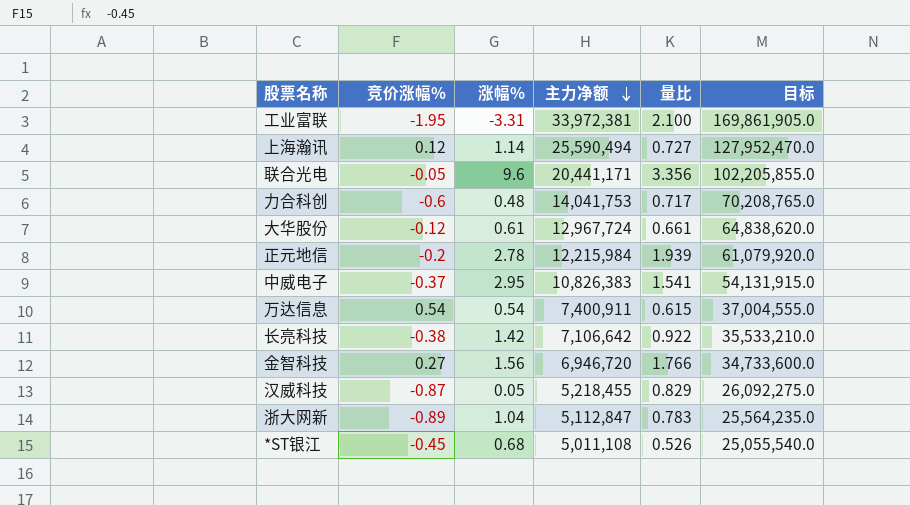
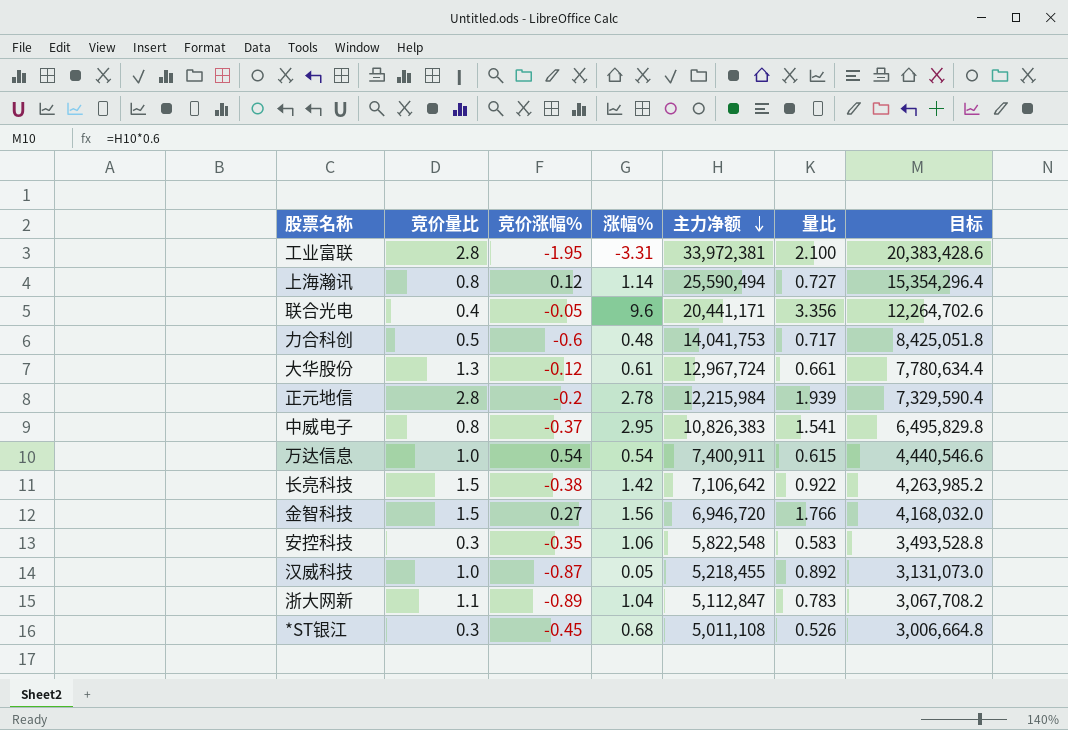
column 竞价量比 | position: none -> 2
column 目标 | formula: [主力净额] * 5 -> [主力净额] * 0.6
row 安控科技: none -> 0.3 | -0.35 | 1.06 | 5,822,548 | 0.583 | 3,493,528.8
汉威科技 | 量比: 0.829 -> 0.892

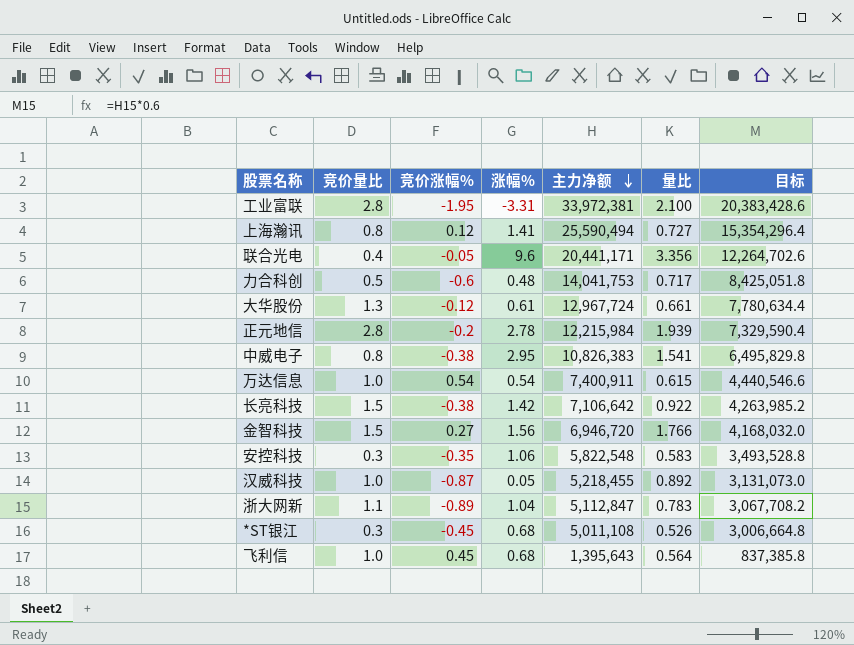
上海瀚讯 | 涨幅%: 1.14 -> 1.41
中威电子 | 竞价涨幅%: -0.37 -> -0.38
row 飞利信: none -> 1.0 | 0.45 | 0.68 | 1,395,643 | 0.564 | 837,385.8

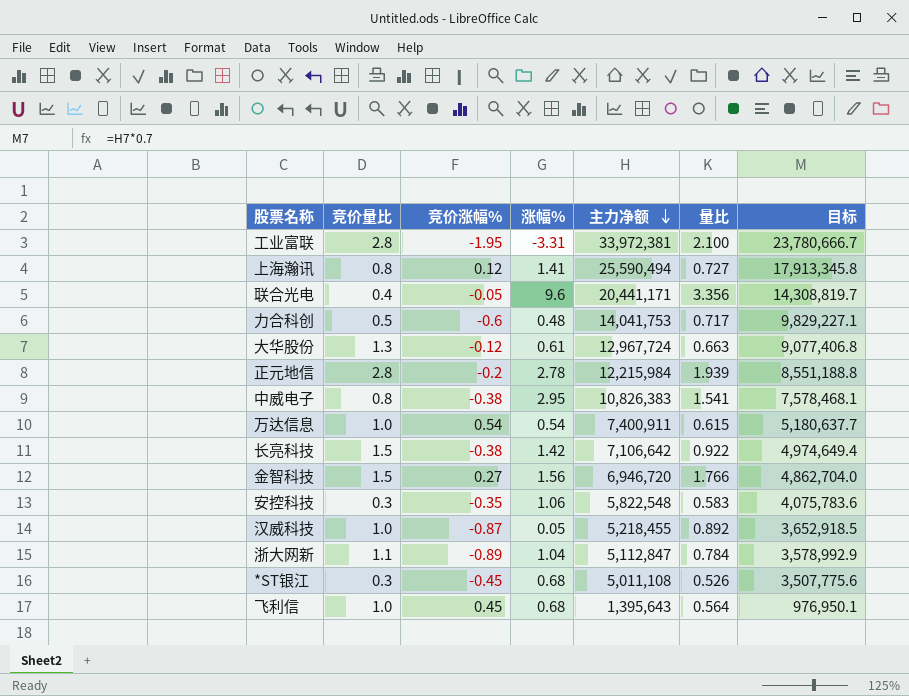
column 目标 | formula: [主力净额] * 0.6 -> [主力净额] * 0.7
大华股份 | 量比: 0.661 -> 0.663
浙大网新 | 量比: 0.783 -> 0.784

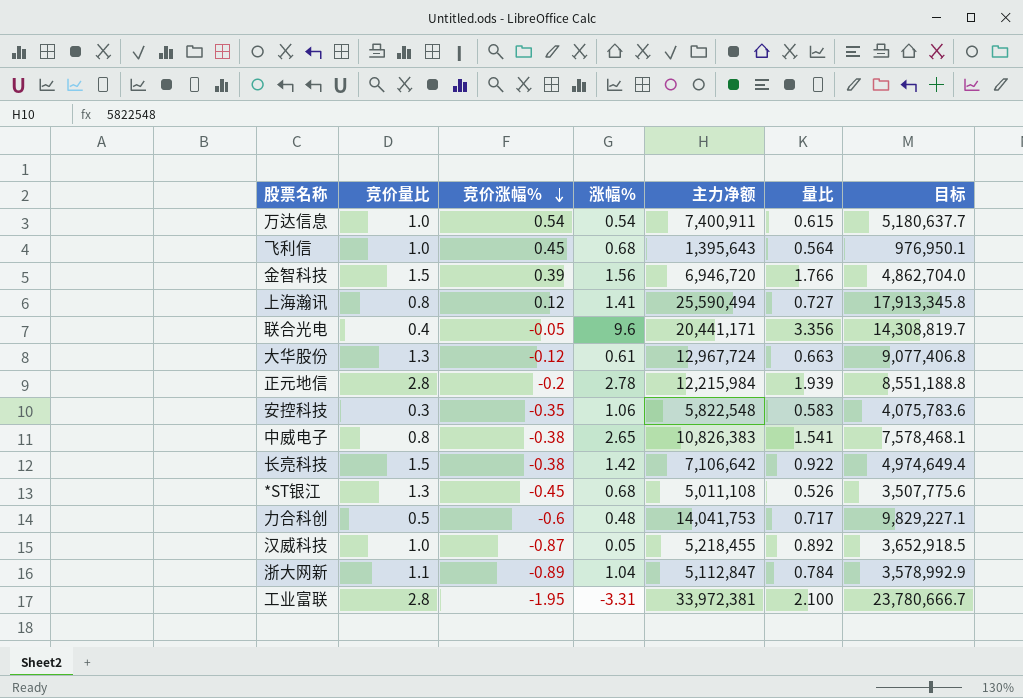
row order: 主力净额 descending -> 竞价涨幅% descending
金智科技 | 竞价涨幅%: 0.27 -> 0.39
中威电子 | 涨幅%: 2.95 -> 2.65
*ST银江 | 竞价量比: 0.3 -> 1.3

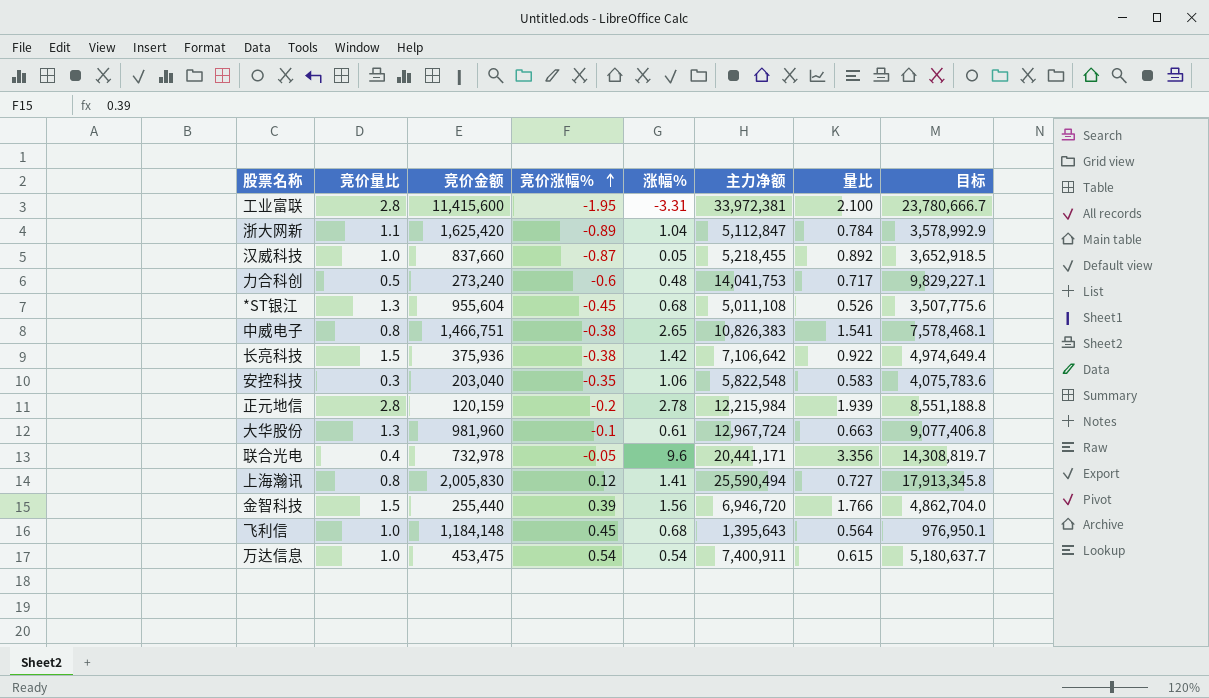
row order: 竞价涨幅% descending -> 竞价涨幅% ascending
column 竞价金额 | position: none -> 3
大华股份 | 竞价涨幅%: -0.12 -> -0.1

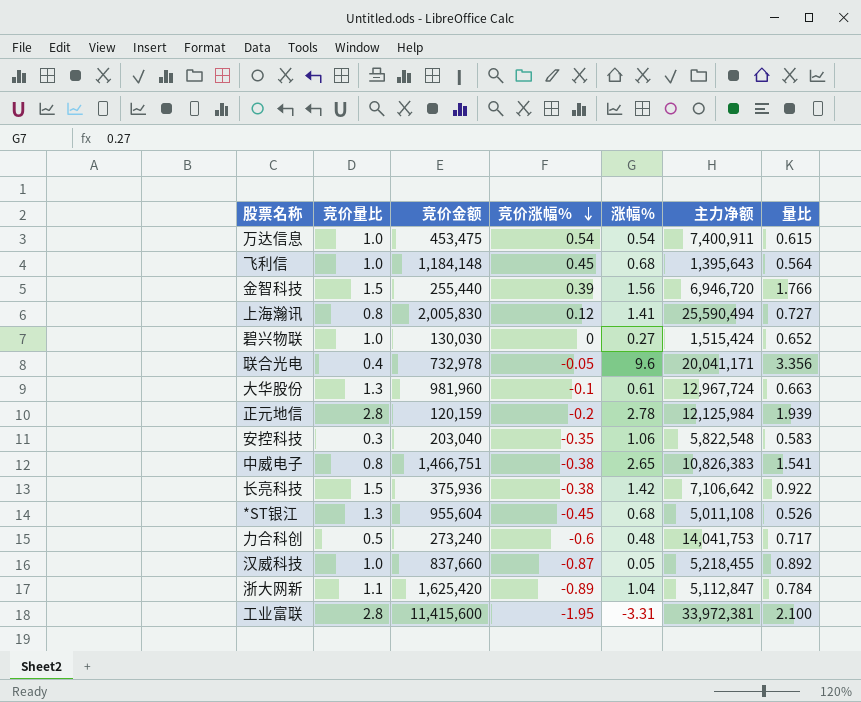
row order: 竞价涨幅% ascending -> 竞价涨幅% descending
column 目标 | formula: [主力净额] * 0.7 -> none
row 碧兴物联: none -> 1.0 | 130,030 | 0 | 0.27 | 1,515,424 | 0.652
联合光电 | 主力净额: 20,441,171 -> 20,041,171
正元地信 | 主力净额: 12,215,984 -> 12,125,984

